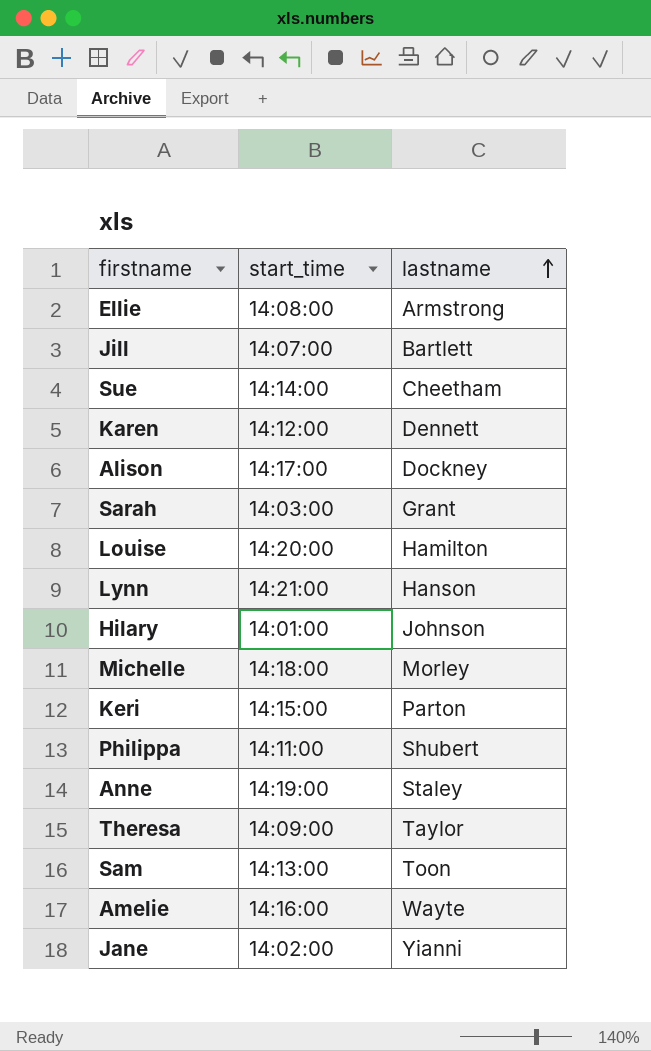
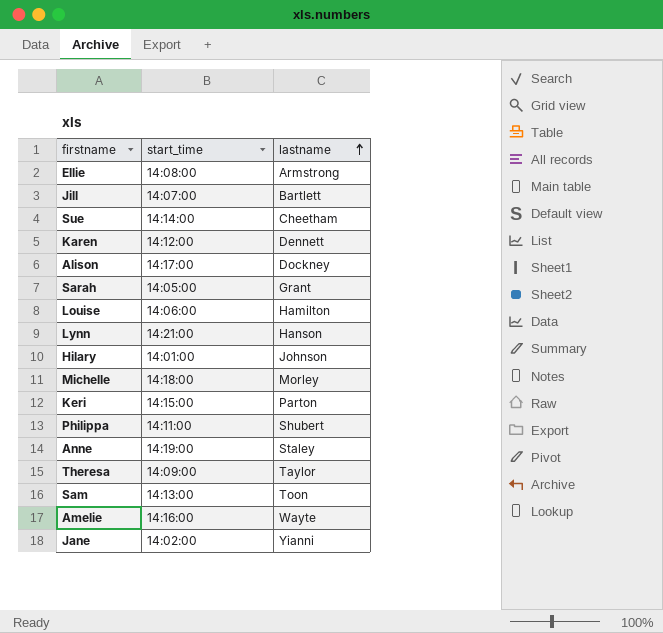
Sarah | start_time: 14:03:00 -> 14:05:00
Louise | start_time: 14:20:00 -> 14:06:00

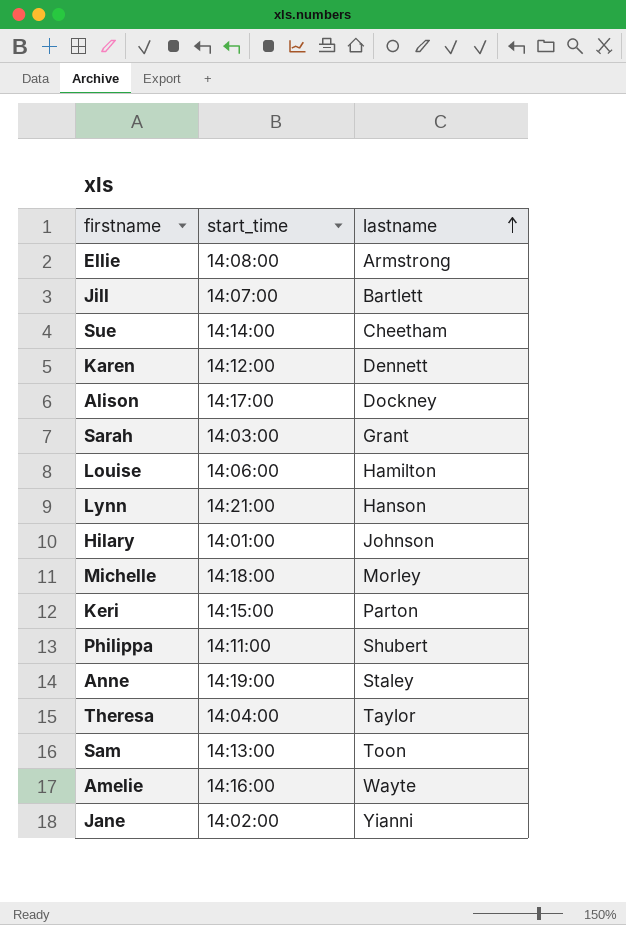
Sarah | start_time: 14:05:00 -> 14:03:00
Theresa | start_time: 14:09:00 -> 14:04:00

